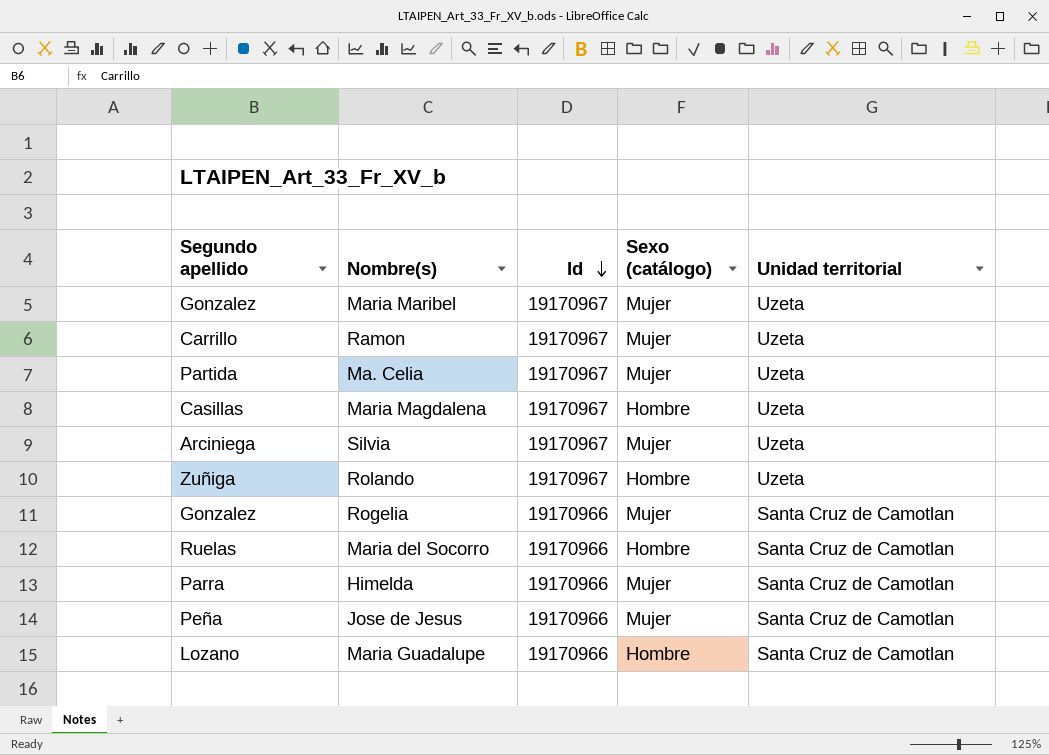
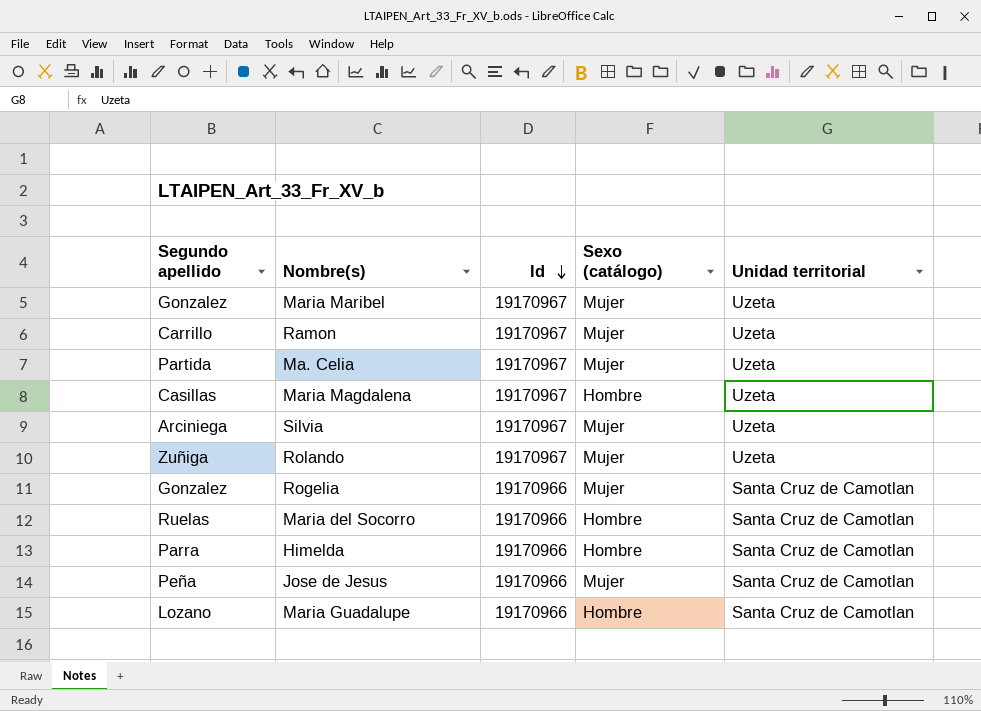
Rolando | Sexo (catálogo): Hombre -> Mujer
Himelda | Sexo (catálogo): Mujer -> Hombre

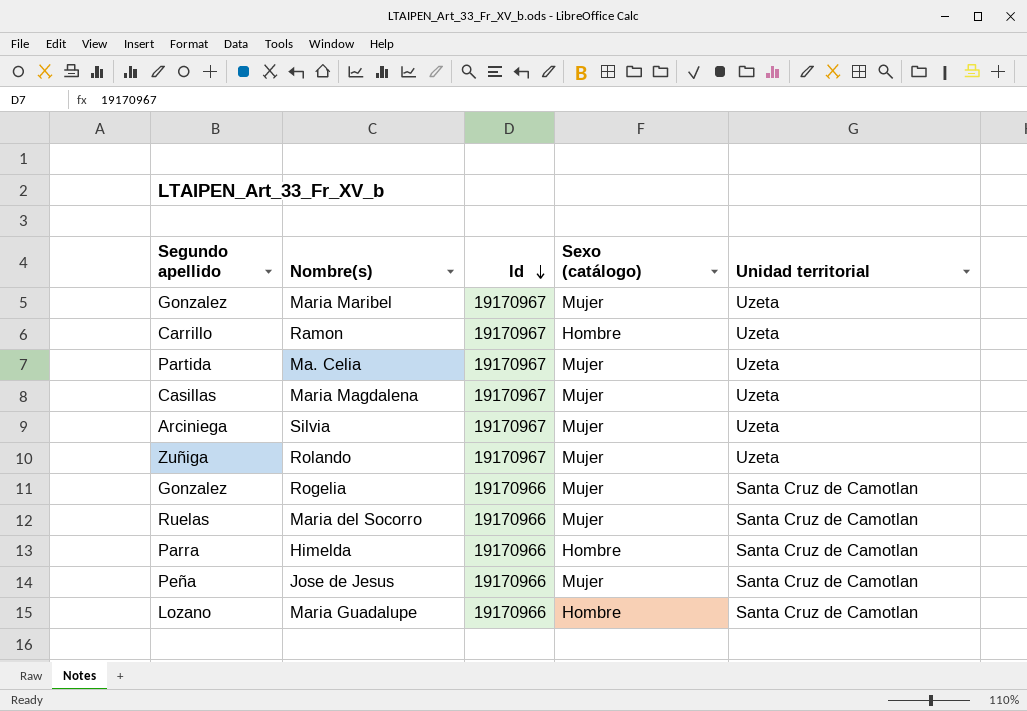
Ramon | Sexo (catálogo): Mujer -> Hombre
Maria Magdalena | Sexo (catálogo): Hombre -> Mujer
Maria del Socorro | Sexo (catálogo): Hombre -> Mujer

